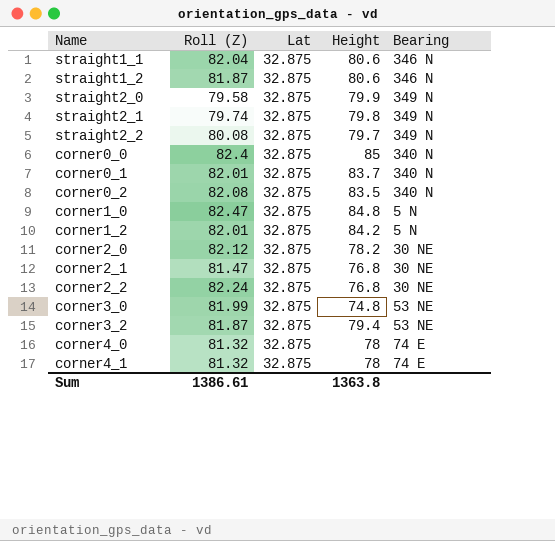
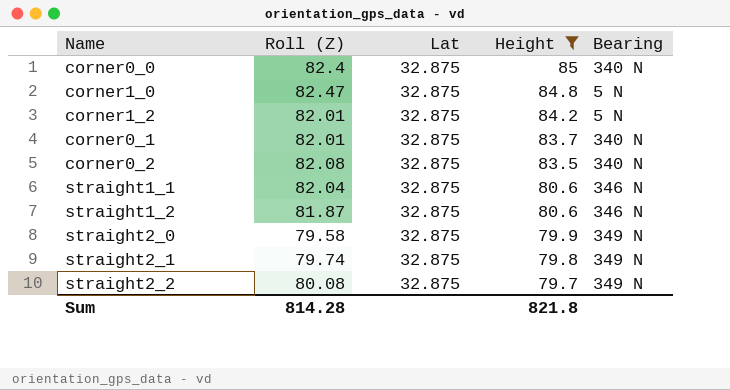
filter: none -> Height >= 79.7
row order: none -> Height descending
Sum | Roll (Z): 1386.61 -> 814.28
Sum | Height: 1363.8 -> 821.8

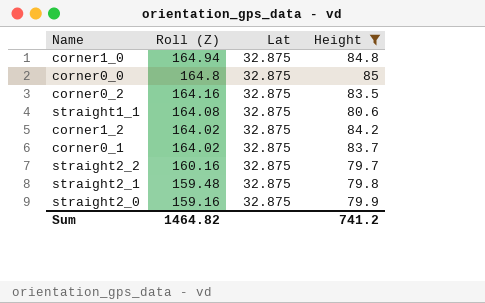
row order: Height descending -> Roll (Z) descending
column Bearing | position: 5 -> none
row straight1_2: 81.87 | 32.875 | 80.6 | 346 N -> none
corner1_0 | Roll (Z): 82.47 -> 164.94
corner0_0 | Roll (Z): 82.4 -> 164.8
corner0_2 | Roll (Z): 82.08 -> 164.16
straight1_1 | Roll (Z): 82.04 -> 164.08
corner1_2 | Roll (Z): 82.01 -> 164.02
corner0_1 | Roll (Z): 82.01 -> 164.02
straight2_2 | Roll (Z): 80.08 -> 160.16
straight2_1 | Roll (Z): 79.74 -> 159.48
straight2_0 | Roll (Z): 79.58 -> 159.16
Sum | Roll (Z): 814.28 -> 1464.82
Sum | Height: 821.8 -> 741.2

